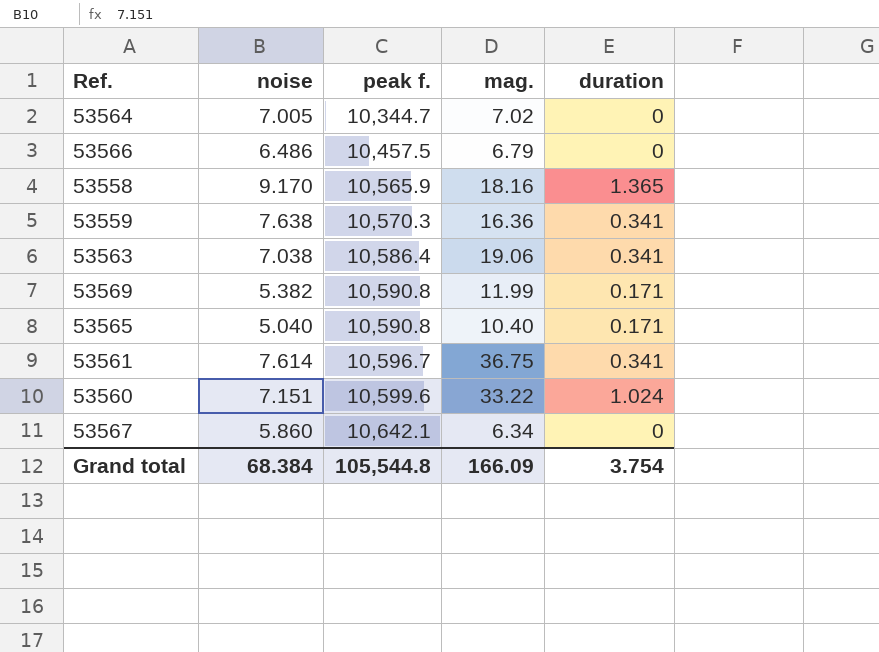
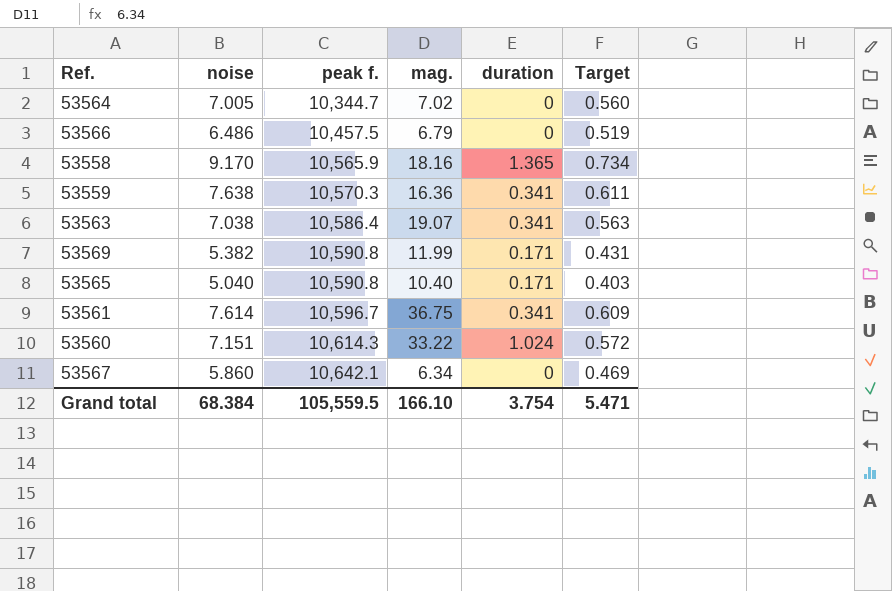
column Target | formula: none -> [noise] * 0.08
53563 | mag.: 19.06 -> 19.07
53560 | peak f.: 10,599.6 -> 10,614.3
Grand total | peak f.: 105,544.8 -> 105,559.5
Grand total | mag.: 166.09 -> 166.10

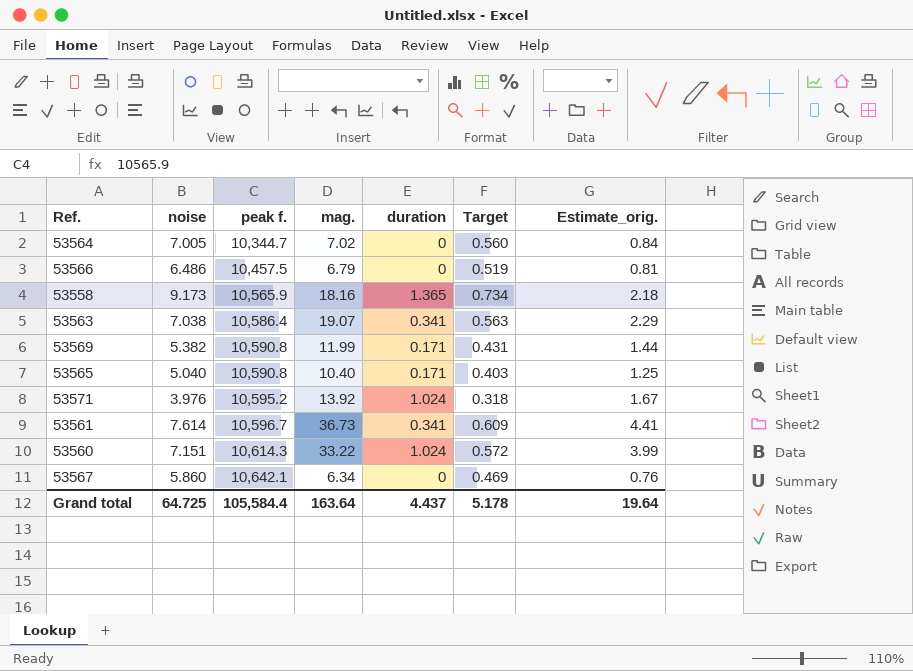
column Estimate_orig. | formula: none -> [mag.] * 0.12
row 53559: 7.638 | 10,570.3 | 16.36 | 0.341 | 0.611 -> none
53558 | noise: 9.170 -> 9.173
row 53571: none -> 3.976 | 10,595.2 | 13.92 | 1.024 | 0.318 | 1.67
53561 | mag.: 36.75 -> 36.73
Grand total | noise: 68.384 -> 64.725
Grand total | peak f.: 105,559.5 -> 105,584.4
Grand total | mag.: 166.10 -> 163.64
Grand total | duration: 3.754 -> 4.437
Grand total | Target: 5.471 -> 5.178

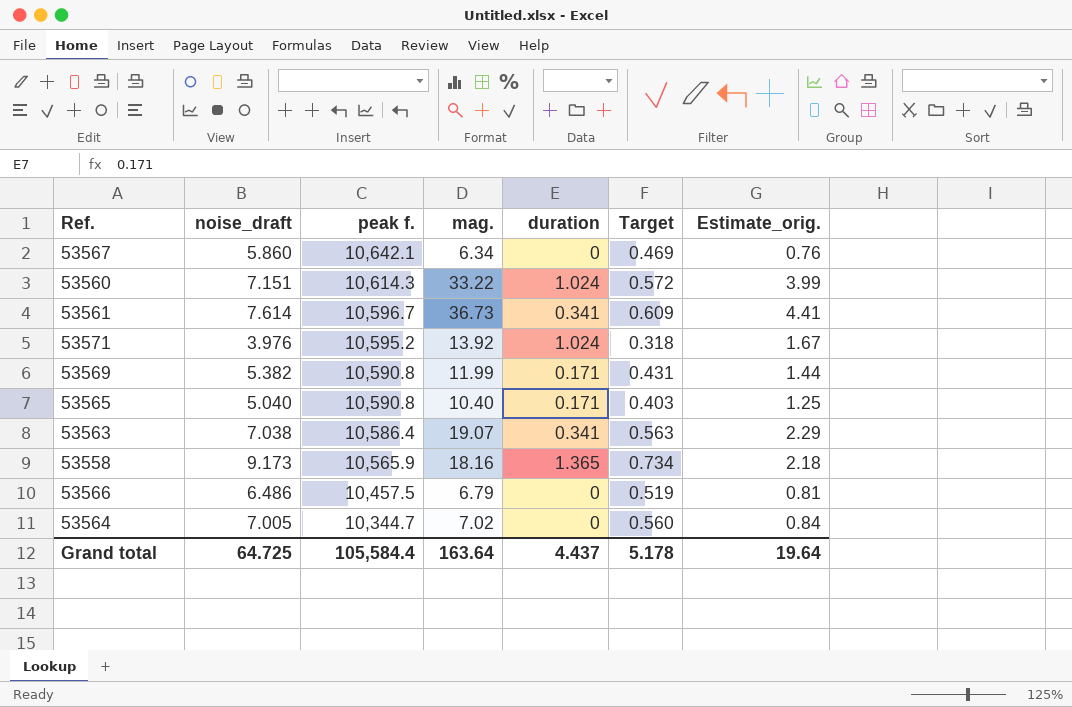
row order: peak f. ascending -> peak f. descending
column name: noise -> noise_draft

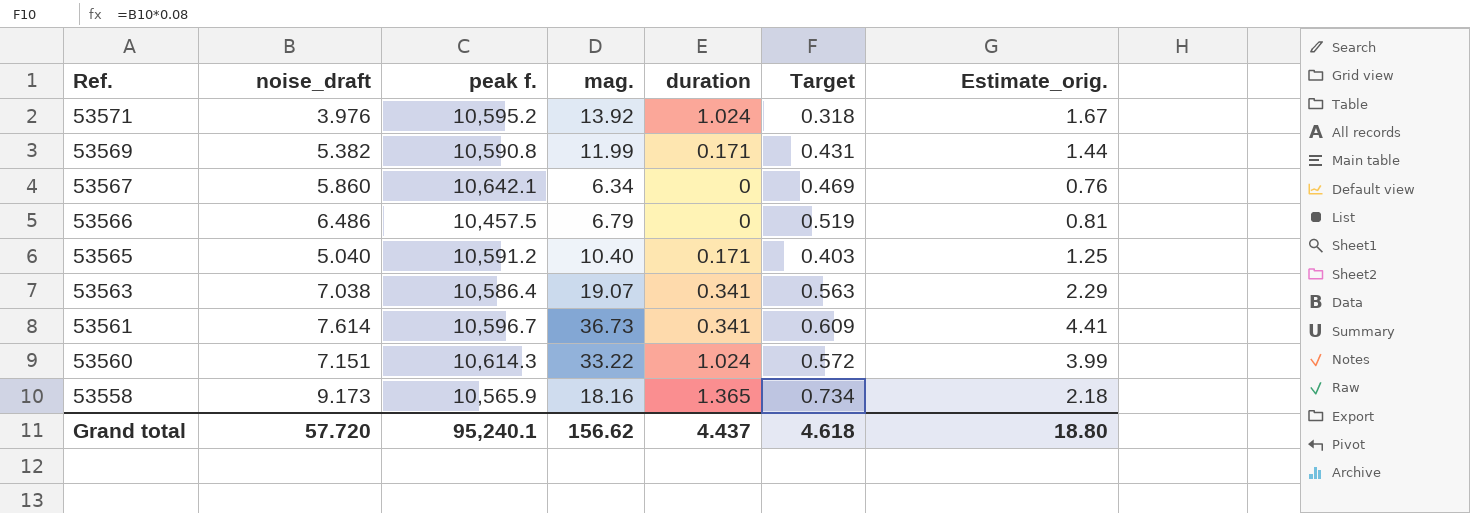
row order: peak f. descending -> Ref. descending
row 53564: 7.005 | 10,344.7 | 7.02 | 0 | 0.560 | 0.84 -> none
53565 | peak f.: 10,590.8 -> 10,591.2
Grand total | noise_draft: 64.725 -> 57.720
Grand total | peak f.: 105,584.4 -> 95,240.1
Grand total | mag.: 163.64 -> 156.62
Grand total | Target: 5.178 -> 4.618
Grand total | Estimate_orig.: 19.64 -> 18.80

